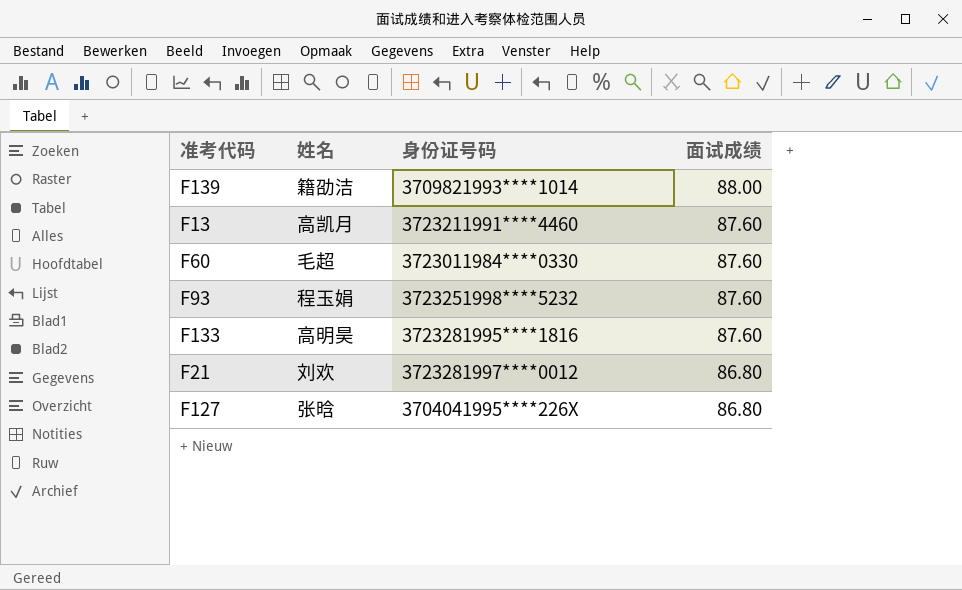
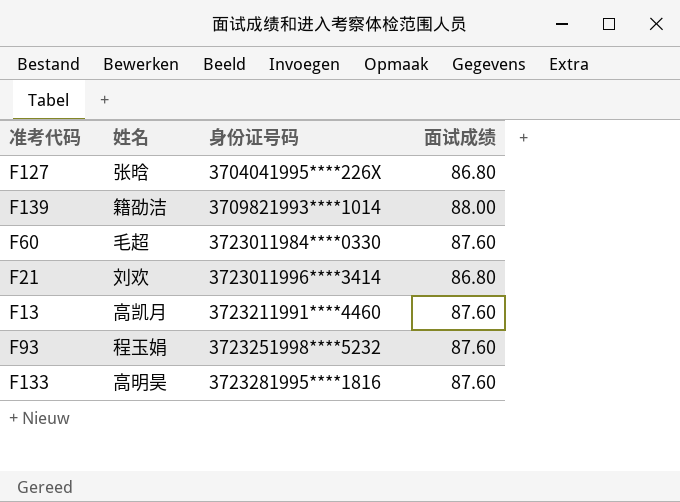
row order: 面试成绩 descending -> 身份证号码 ascending
F21 | 身份证号码: 3723281997****0012 -> 3723011996****3414

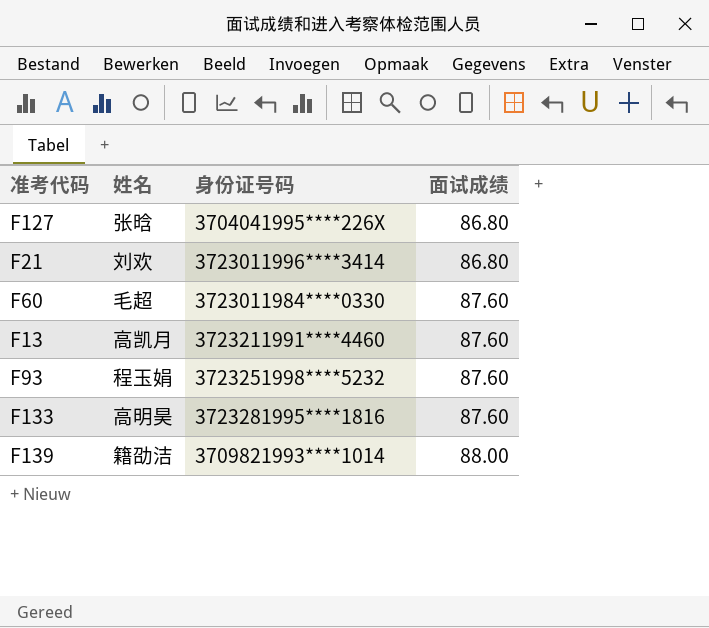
row order: 身份证号码 ascending -> 面试成绩 ascending

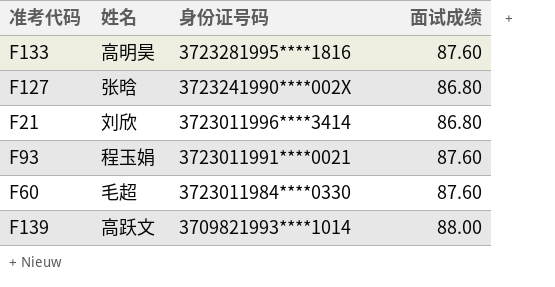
row order: 面试成绩 ascending -> 身份证号码 descending
row F13: 高凯月 | 3723211991****4460 | 87.60 -> none
F127 | 身份证号码: 3704041995****226X -> 3723241990****002X
F21 | 姓名: 刘欢 -> 刘欣
F93 | 身份证号码: 3723251998****5232 -> 3723011991****0021
F139 | 姓名: 籍劭洁 -> 高跃文

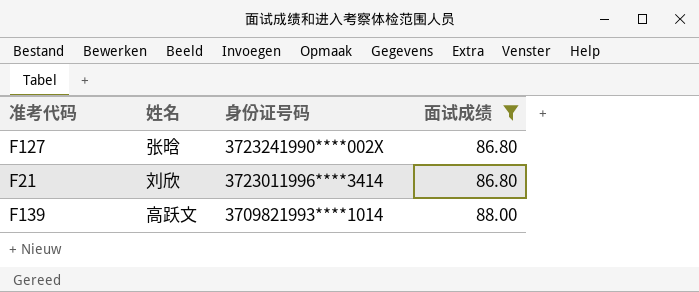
filter: none -> 面试成绩 != 87.60

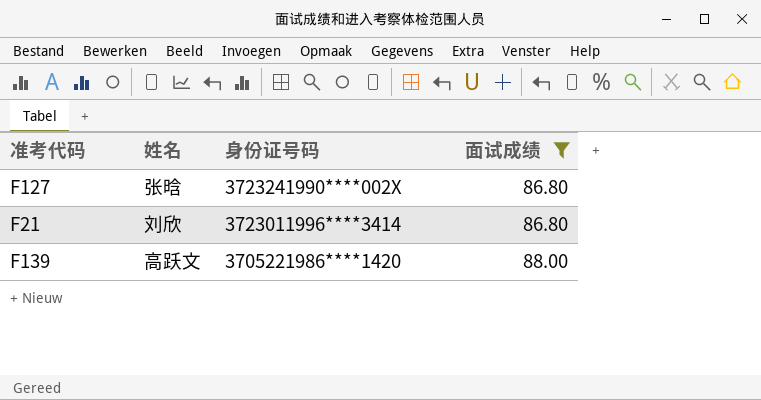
F139 | 身份证号码: 3709821993****1014 -> 3705221986****1420

